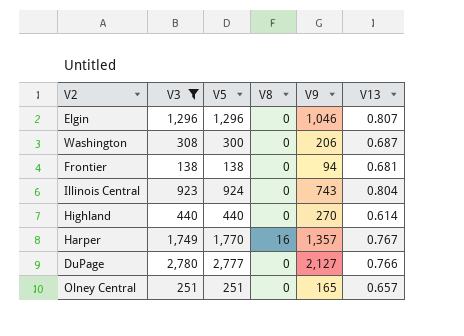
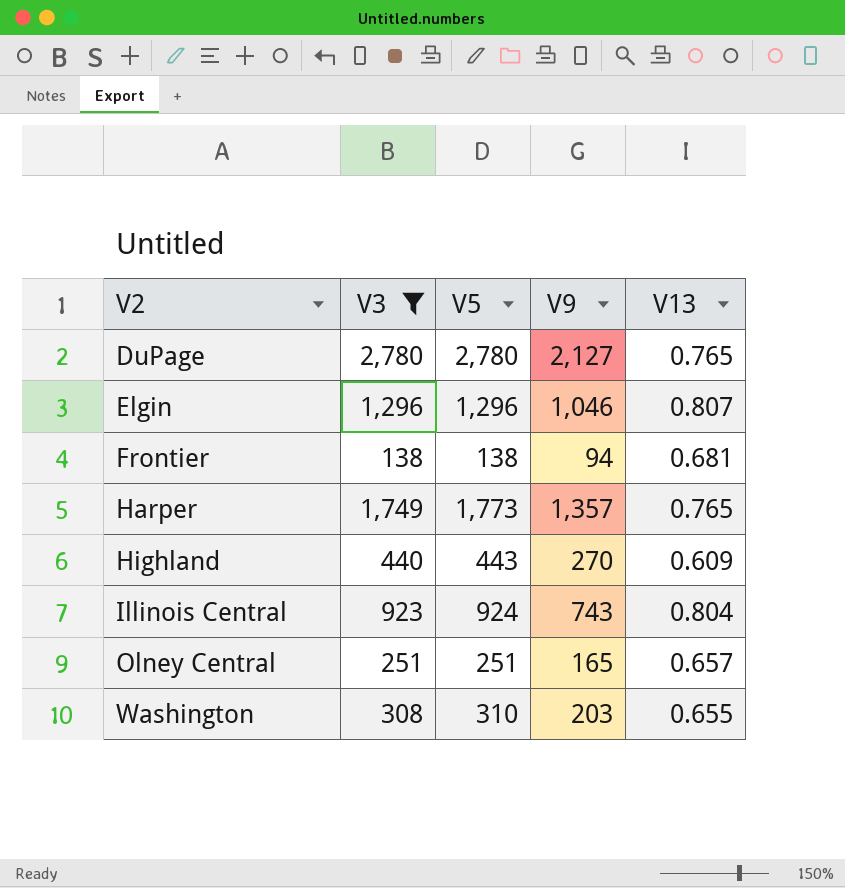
row order: none -> V2 ascending
column V8 | position: 4 -> none
DuPage | V5: 2,777 -> 2,780
DuPage | V13: 0.766 -> 0.765
Harper | V5: 1,770 -> 1,773
Harper | V13: 0.767 -> 0.765
Highland | V5: 440 -> 443
Highland | V13: 0.614 -> 0.609
Washington | V5: 300 -> 310
Washington | V9: 206 -> 203
Washington | V13: 0.687 -> 0.655

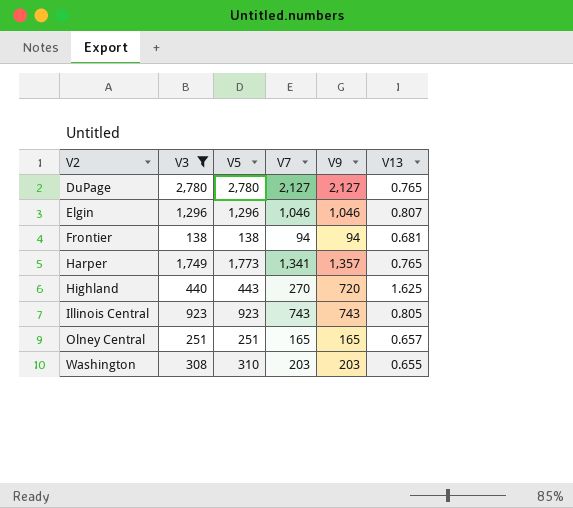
column V7 | position: none -> 4
Highland | V9: 270 -> 720
Highland | V13: 0.609 -> 1.625
Illinois Central | V5: 924 -> 923
Illinois Central | V13: 0.804 -> 0.805

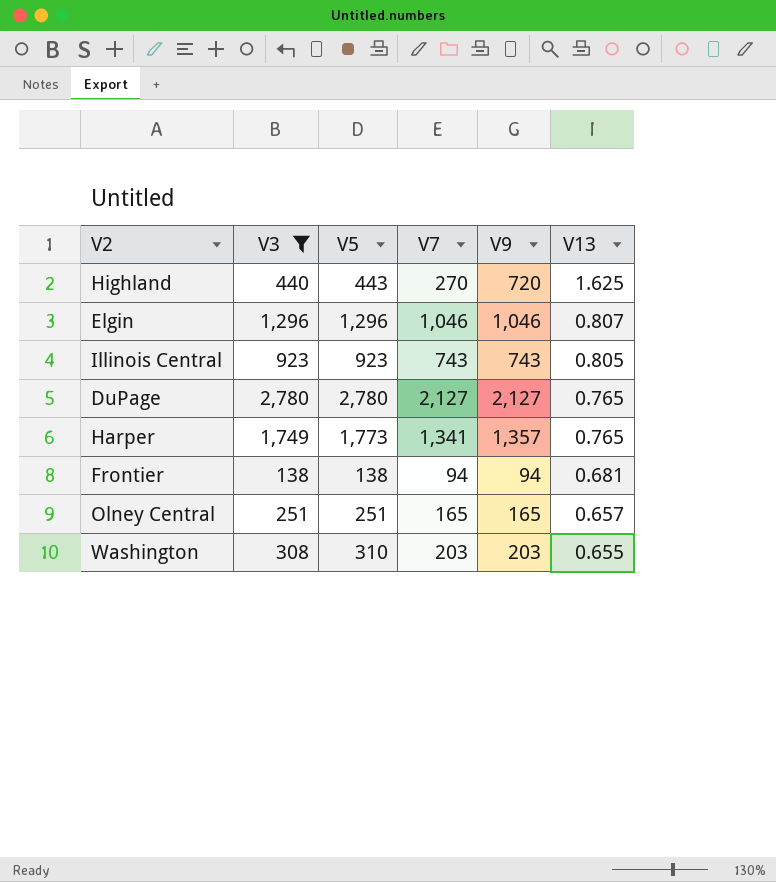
row order: V2 ascending -> V13 descending

